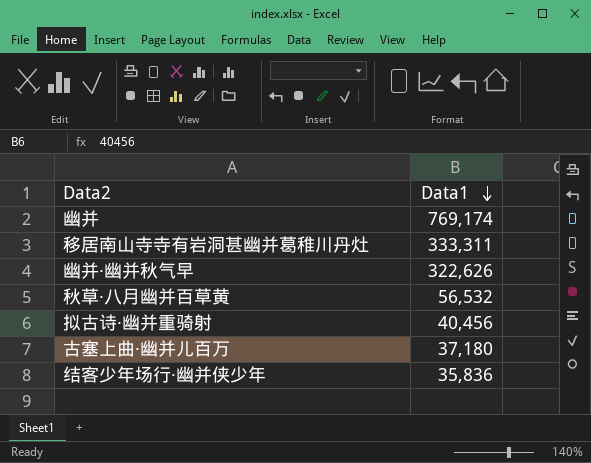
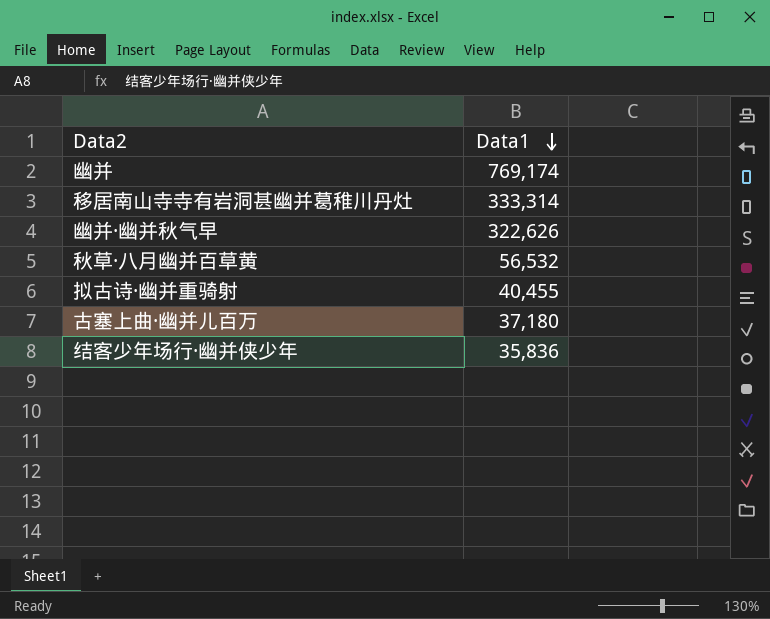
移居南山寺寺有岩洞甚幽并葛稚川丹灶 | Data1: 333,311 -> 333,314
拟古诗·幽并重骑射 | Data1: 40,456 -> 40,455

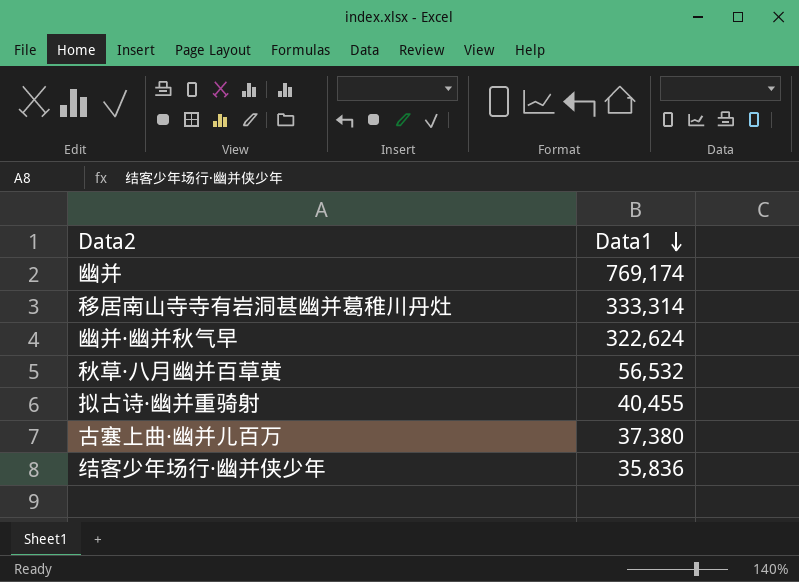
幽并·幽并秋气早 | Data1: 322,626 -> 322,624
古塞上曲·幽并儿百万 | Data1: 37,180 -> 37,380

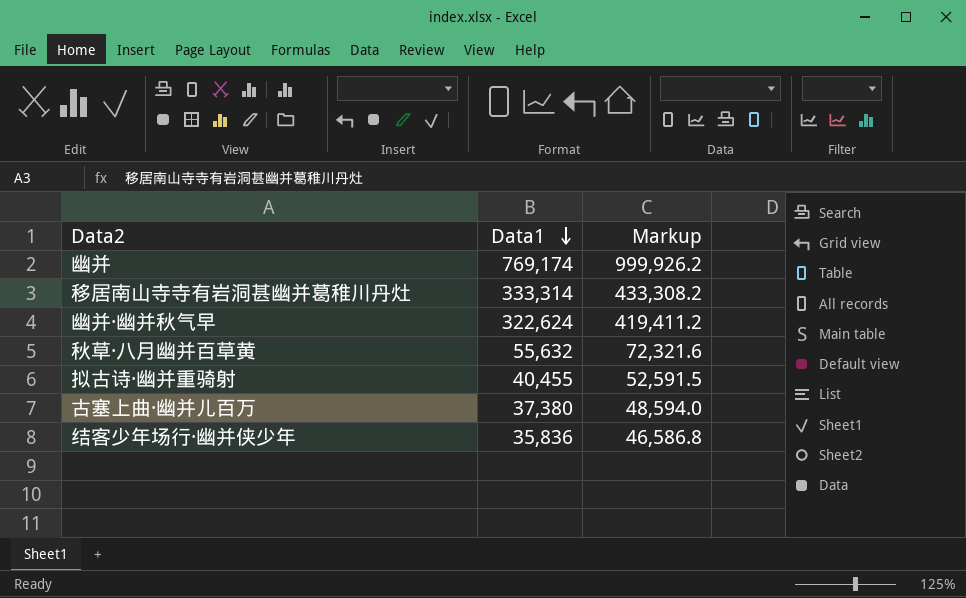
column Markup | formula: none -> [Data1] * 1.3
秋草·八月幽并百草黄 | Data1: 56,532 -> 55,632

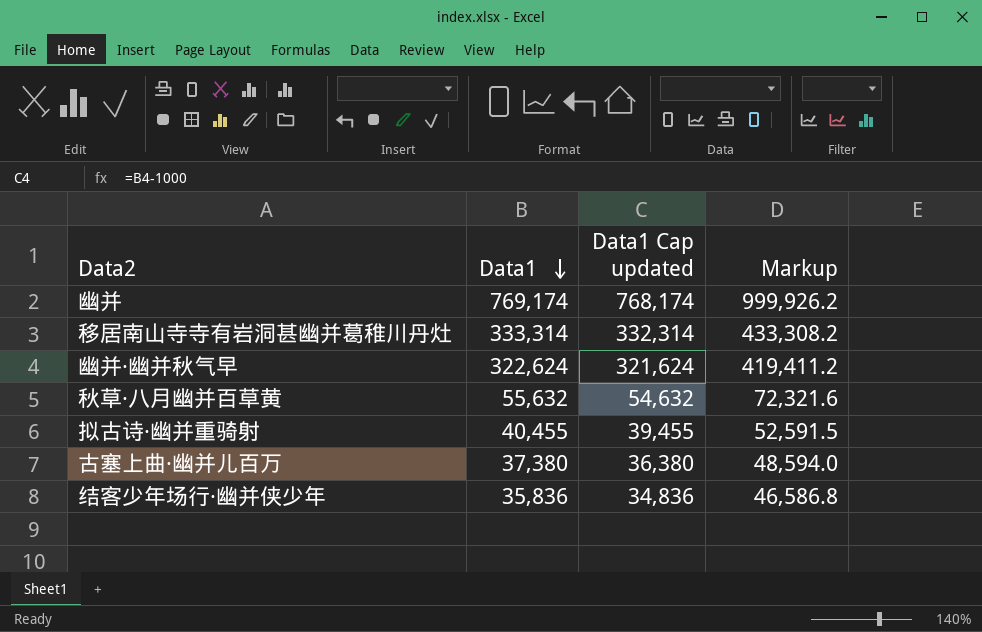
column Data1 Cap updated | formula: none -> [Data1] - 1000

